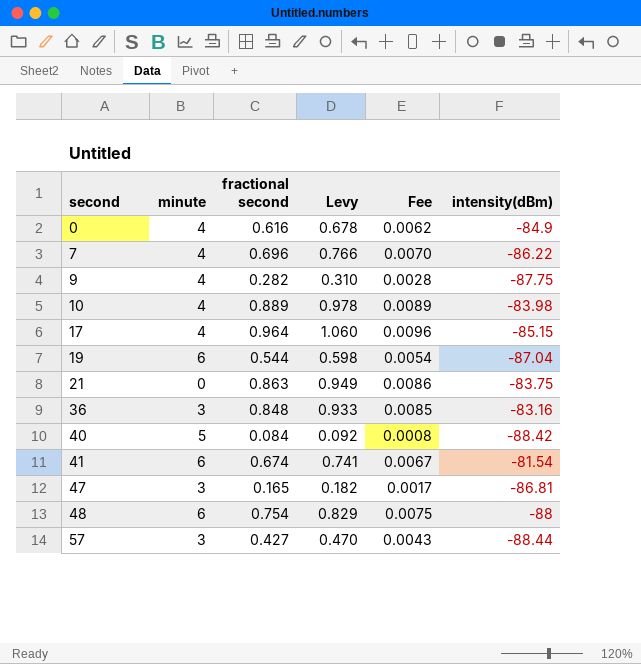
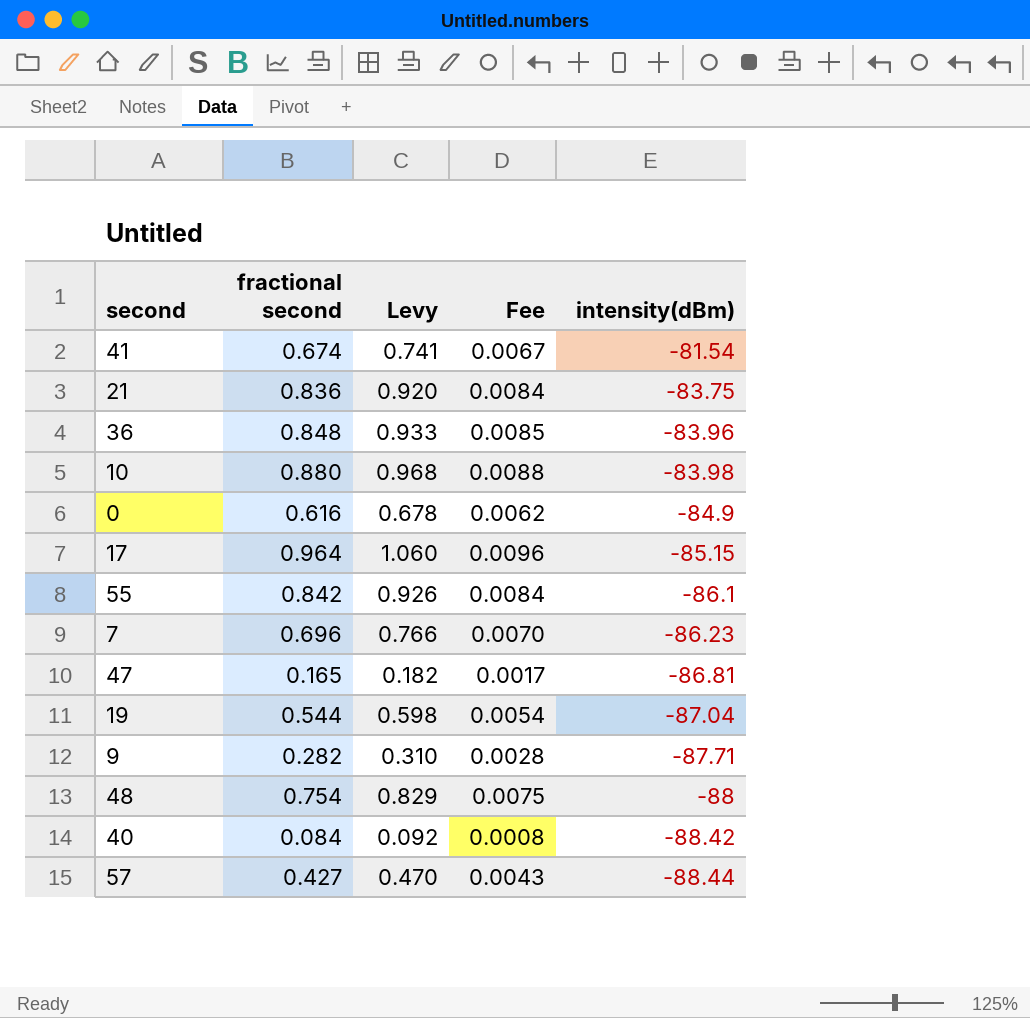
row order: second ascending -> intensity(dBm) descending
column minute | position: 2 -> none
21 | fractional second: 0.863 -> 0.836
21 | Levy: 0.949 -> 0.920
21 | Fee: 0.0086 -> 0.0084
36 | intensity(dBm): -83.16 -> -83.96
10 | fractional second: 0.889 -> 0.880
10 | Levy: 0.978 -> 0.968
10 | Fee: 0.0089 -> 0.0088
row 55: none -> 0.842 | 0.926 | 0.0084 | -86.1
7 | intensity(dBm): -86.22 -> -86.23
9 | intensity(dBm): -87.75 -> -87.71

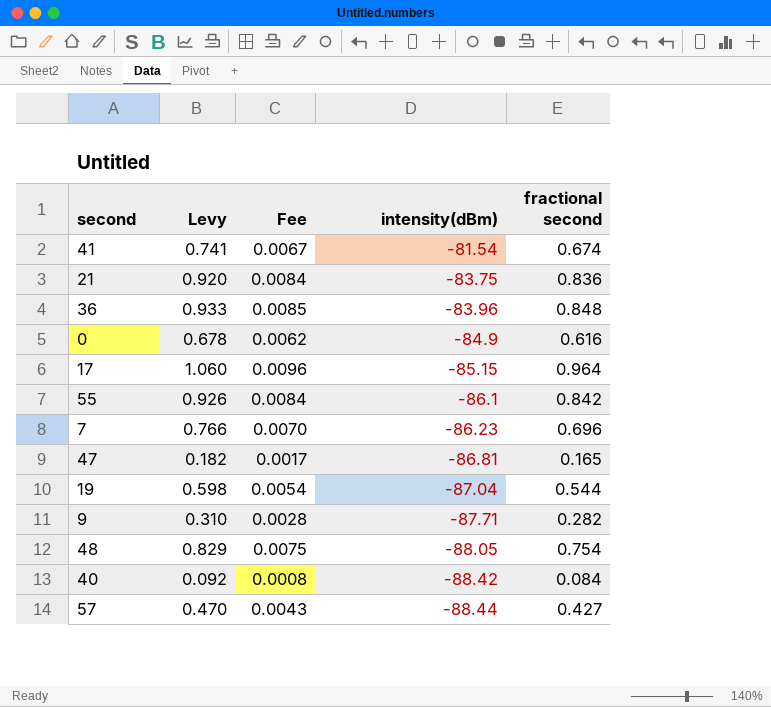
column fractional second | position: 2 -> 5
row 10: 0.880 | 0.968 | 0.0088 | -83.98 -> none
48 | intensity(dBm): -88 -> -88.05

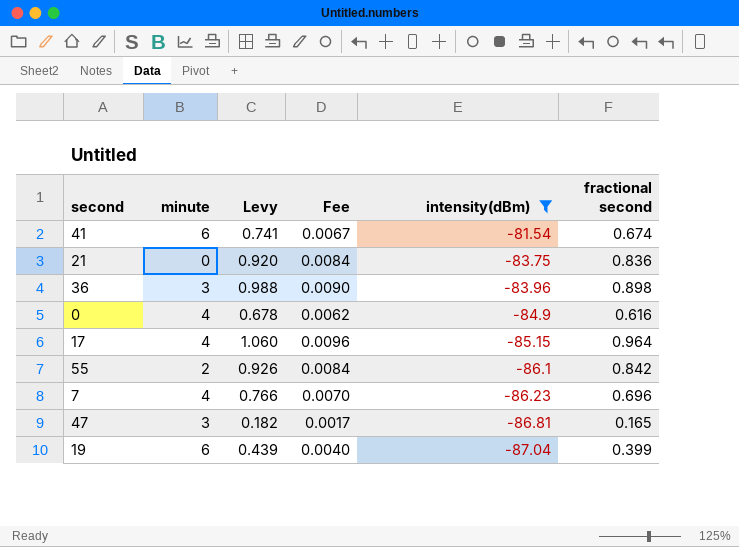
filter: none -> intensity(dBm) >= -87.04
column minute | position: none -> 2
36 | Levy: 0.933 -> 0.988
36 | Fee: 0.0085 -> 0.0090
36 | fractional second: 0.848 -> 0.898
19 | Levy: 0.598 -> 0.439
19 | Fee: 0.0054 -> 0.0040
19 | fractional second: 0.544 -> 0.399

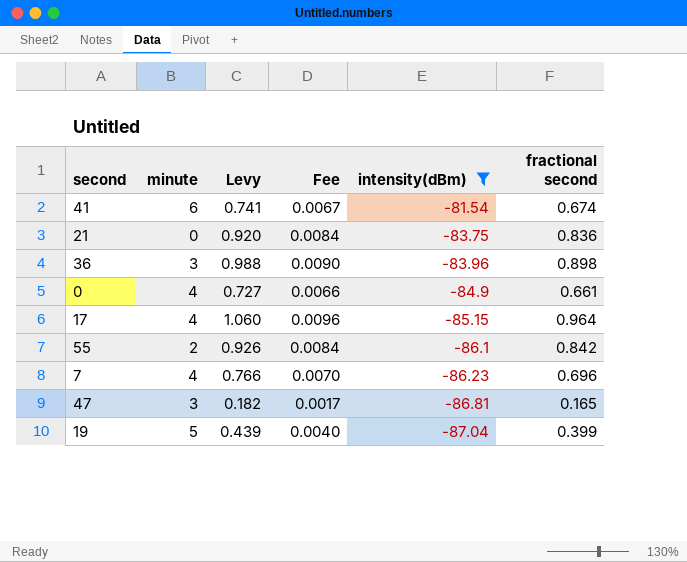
0 | Levy: 0.678 -> 0.727
0 | Fee: 0.0062 -> 0.0066
0 | fractional second: 0.616 -> 0.661
19 | minute: 6 -> 5

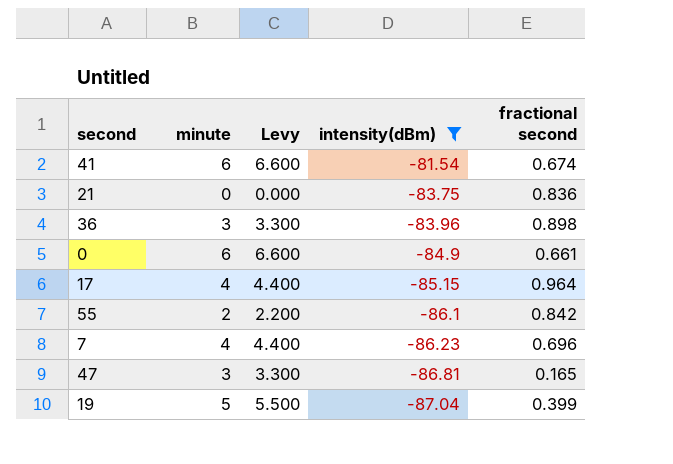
column Fee | formula: [fractional second] * 0.01 -> none
column Levy | formula: [fractional second] * 1.1 -> [minute] * 1.1
0 | minute: 4 -> 6

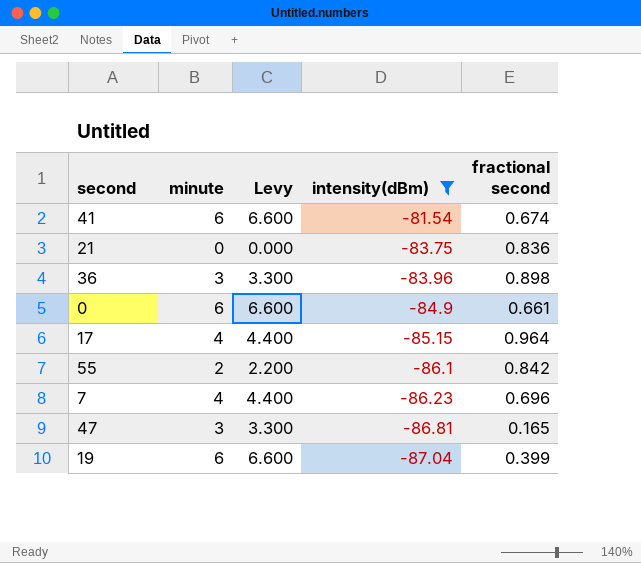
19 | minute: 5 -> 6
19 | Levy: 5.500 -> 6.600

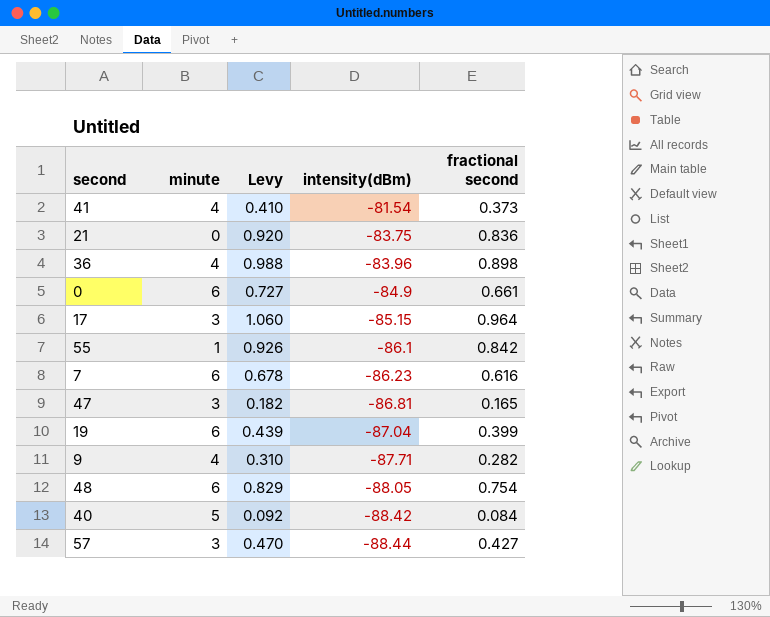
filter: intensity(dBm) >= -87.04 -> none
column Levy | formula: [minute] * 1.1 -> [fractional second] * 1.1
41 | minute: 6 -> 4
41 | fractional second: 0.674 -> 0.373
36 | minute: 3 -> 4
17 | minute: 4 -> 3
55 | minute: 2 -> 1
7 | minute: 4 -> 6
7 | fractional second: 0.696 -> 0.616

